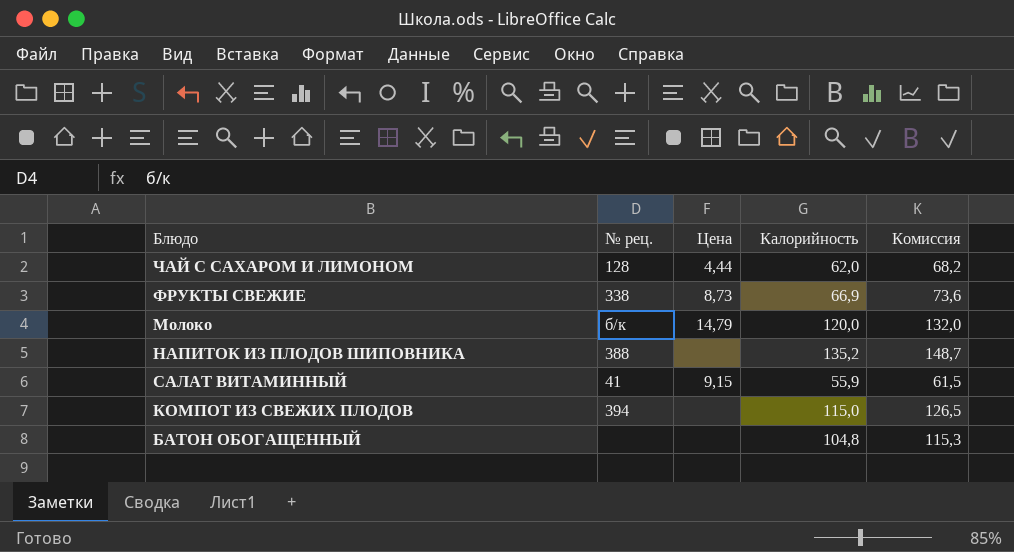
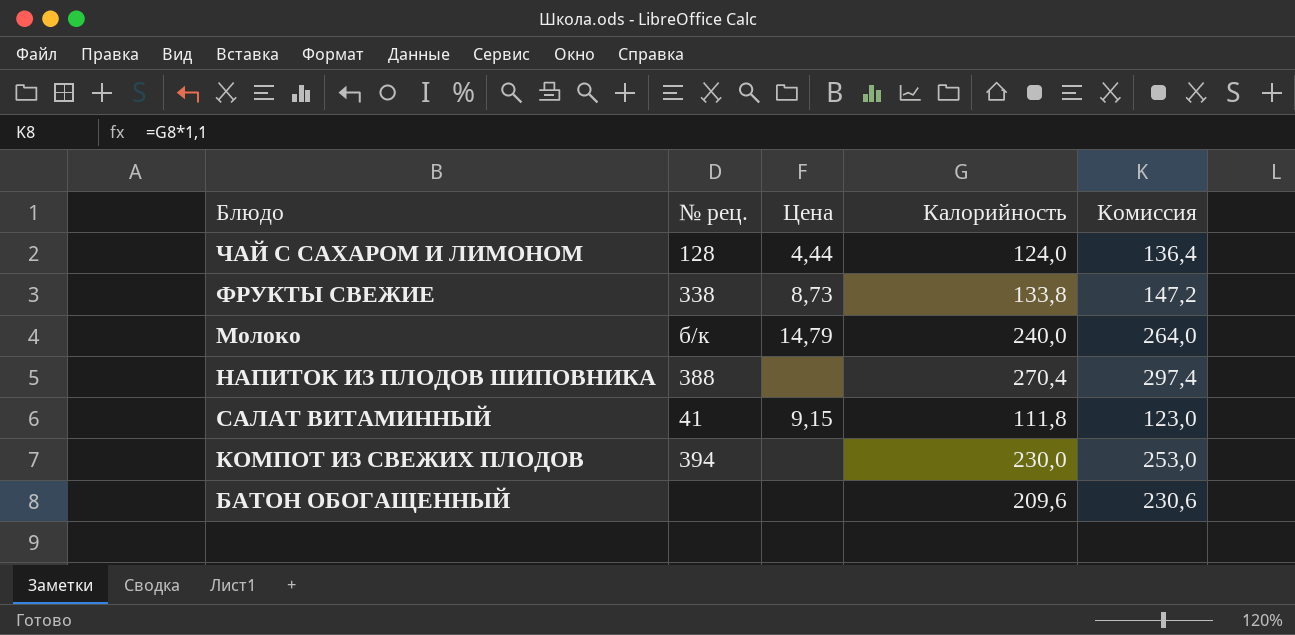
ЧАЙ С САХАРОМ И ЛИМОНОМ | Калорийность: 62,0 -> 124,0
ЧАЙ С САХАРОМ И ЛИМОНОМ | Комиссия: 68,2 -> 136,4
ФРУКТЫ СВЕЖИЕ | Калорийность: 66,9 -> 133,8
ФРУКТЫ СВЕЖИЕ | Комиссия: 73,6 -> 147,2
Молоко | Калорийность: 120,0 -> 240,0
Молоко | Комиссия: 132,0 -> 264,0
НАПИТОК ИЗ ПЛОДОВ ШИПОВНИКА | Калорийность: 135,2 -> 270,4
НАПИТОК ИЗ ПЛОДОВ ШИПОВНИКА | Комиссия: 148,7 -> 297,4
САЛАТ ВИТАМИННЫЙ | Калорийность: 55,9 -> 111,8
САЛАТ ВИТАМИННЫЙ | Комиссия: 61,5 -> 123,0
КОМПОТ ИЗ СВЕЖИХ ПЛОДОВ | Калорийность: 115,0 -> 230,0
КОМПОТ ИЗ СВЕЖИХ ПЛОДОВ | Комиссия: 126,5 -> 253,0
БАТОН ОБОГАЩЕННЫЙ | Калорийность: 104,8 -> 209,6
БАТОН ОБОГАЩЕННЫЙ | Комиссия: 115,3 -> 230,6

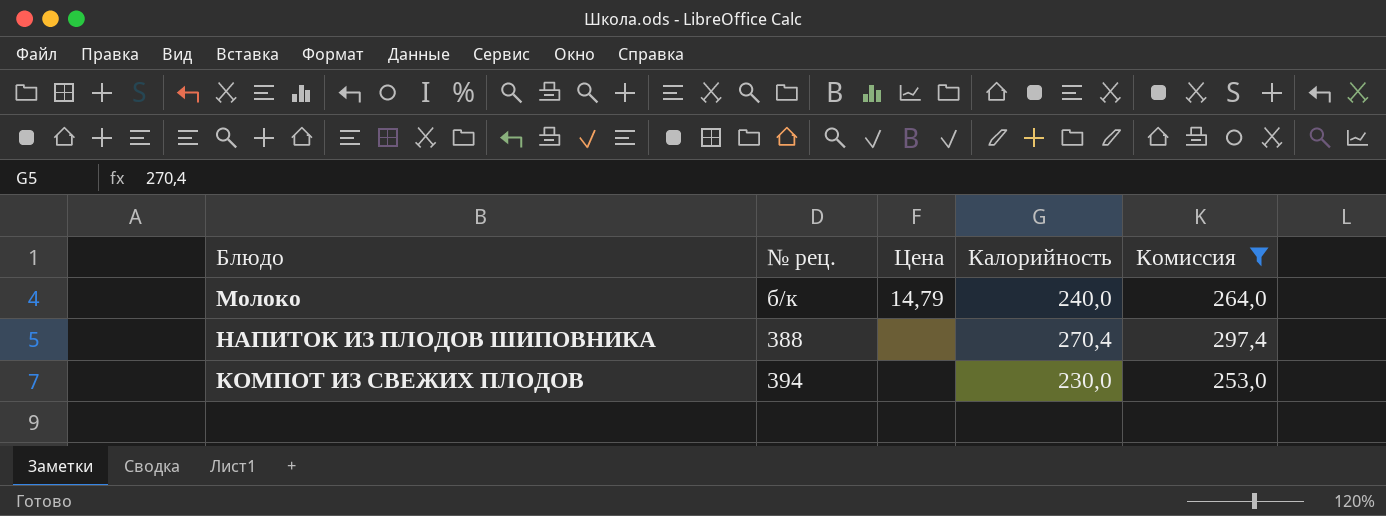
filter: none -> Комиссия >= 253,0

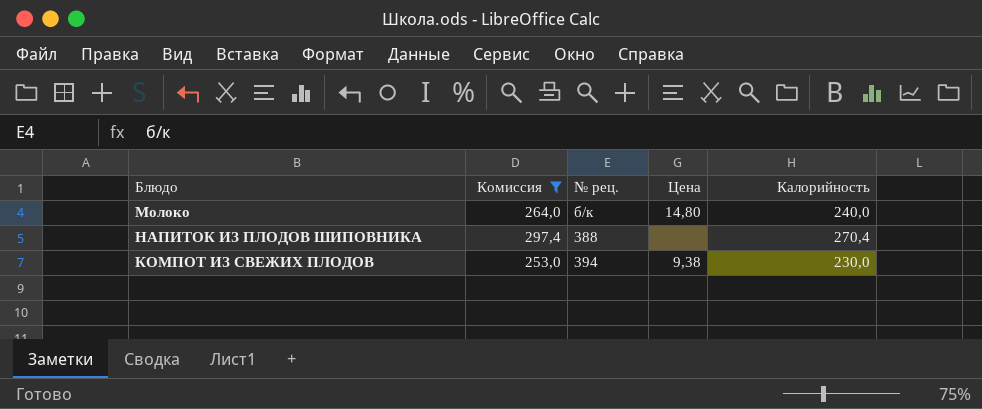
column Комиссия | position: 5 -> 2
Молоко | Цена: 14,79 -> 14,80
КОМПОТ ИЗ СВЕЖИХ ПЛОДОВ | Цена: none -> 9,38

